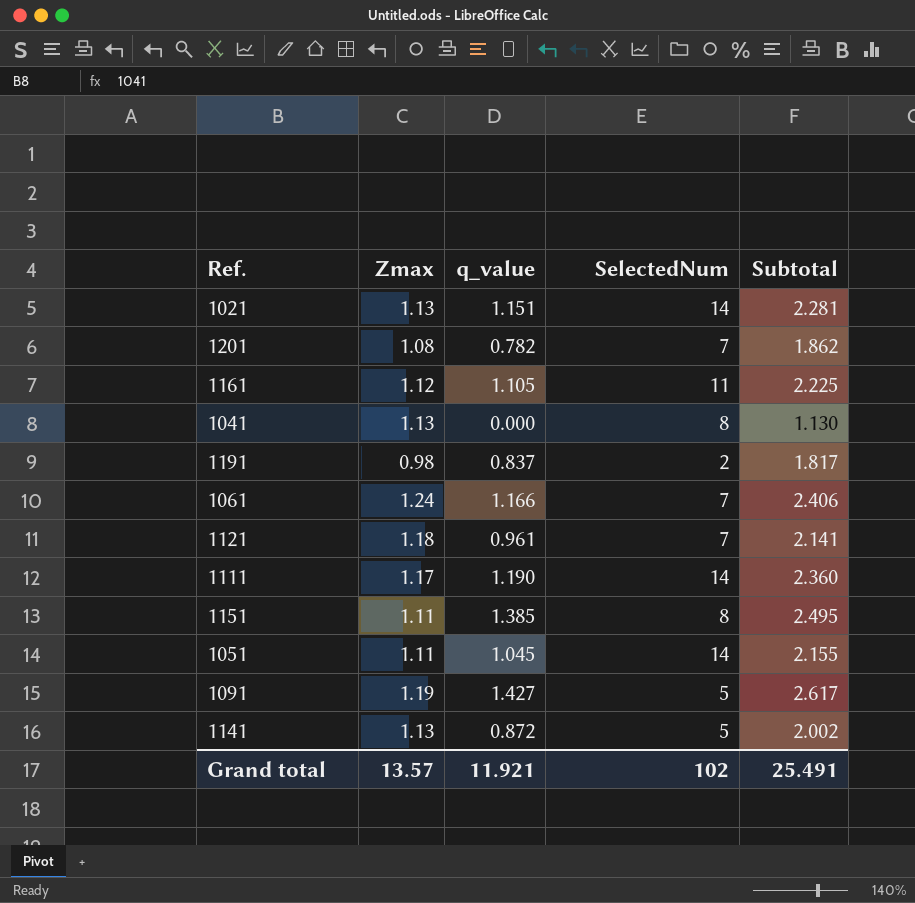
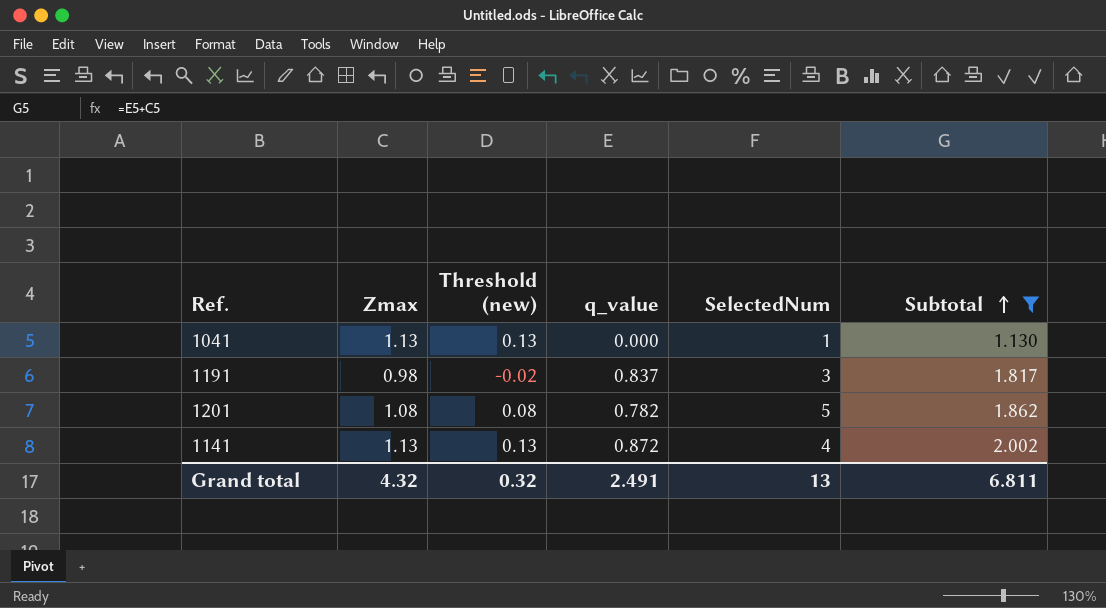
filter: none -> Subtotal <= 2.002
row order: none -> Subtotal ascending
column Threshold (new) | formula: none -> [Zmax] - 1
1041 | SelectedNum: 8 -> 1
1191 | SelectedNum: 2 -> 3
1201 | SelectedNum: 7 -> 5
1141 | SelectedNum: 5 -> 4
Grand total | Zmax: 13.57 -> 4.32
Grand total | q_value: 11.921 -> 2.491
Grand total | SelectedNum: 102 -> 13
Grand total | Subtotal: 25.491 -> 6.811

